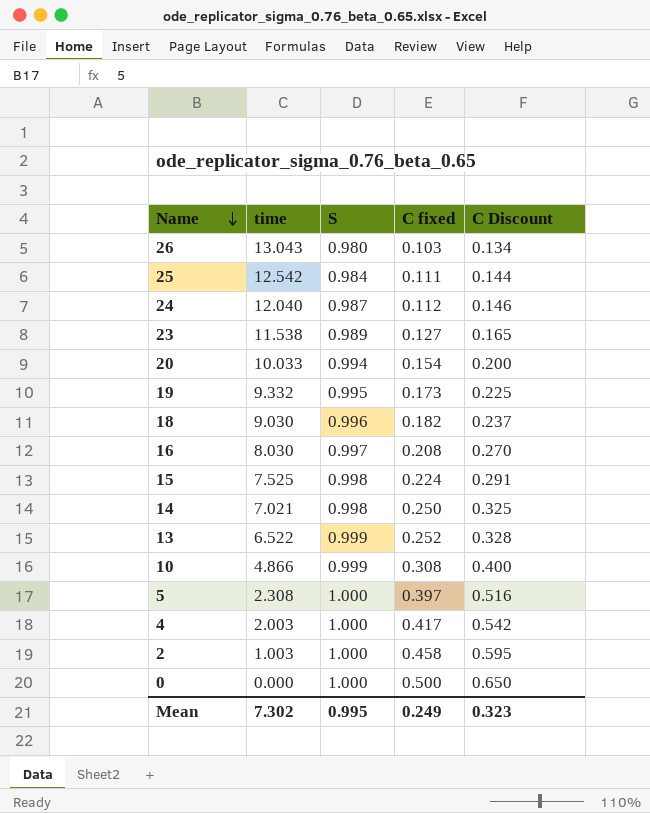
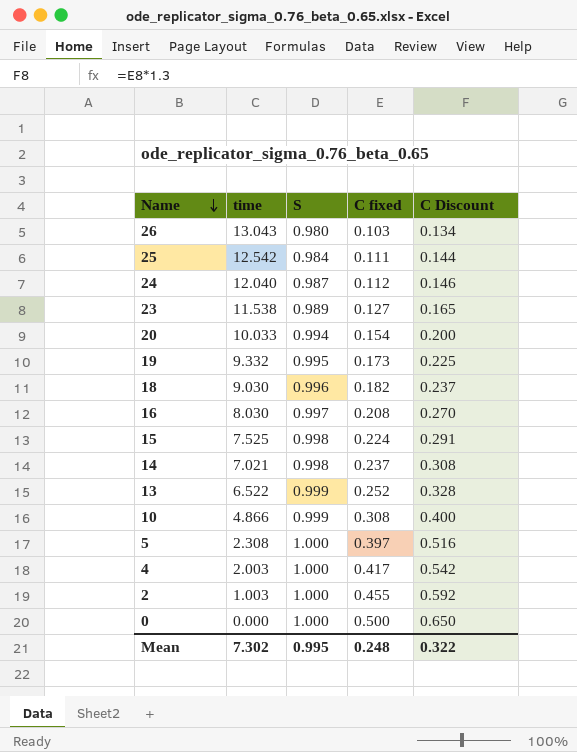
14 | C fixed: 0.250 -> 0.237
14 | C Discount: 0.325 -> 0.308
2 | C fixed: 0.458 -> 0.455
2 | C Discount: 0.595 -> 0.592
Mean | C fixed: 0.249 -> 0.248
Mean | C Discount: 0.323 -> 0.322

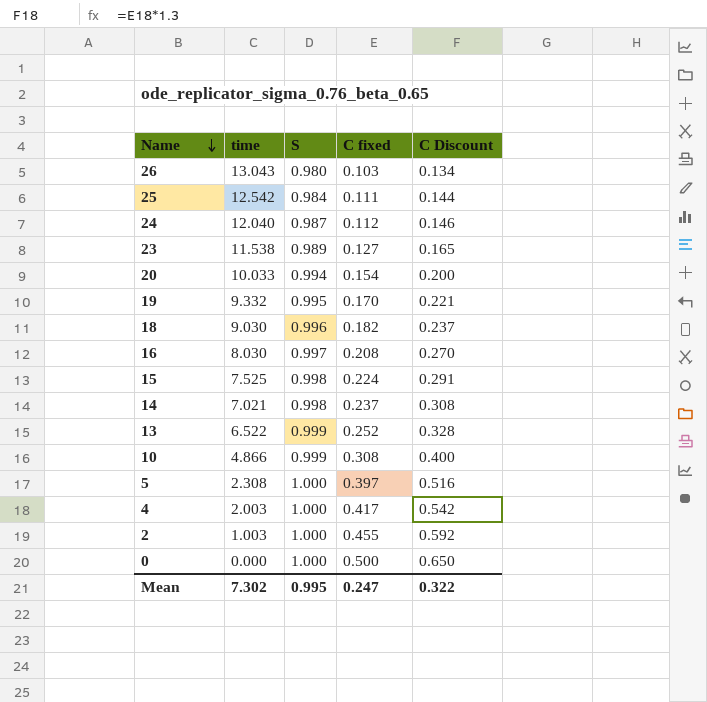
19 | C fixed: 0.173 -> 0.170
19 | C Discount: 0.225 -> 0.221
Mean | C fixed: 0.248 -> 0.247

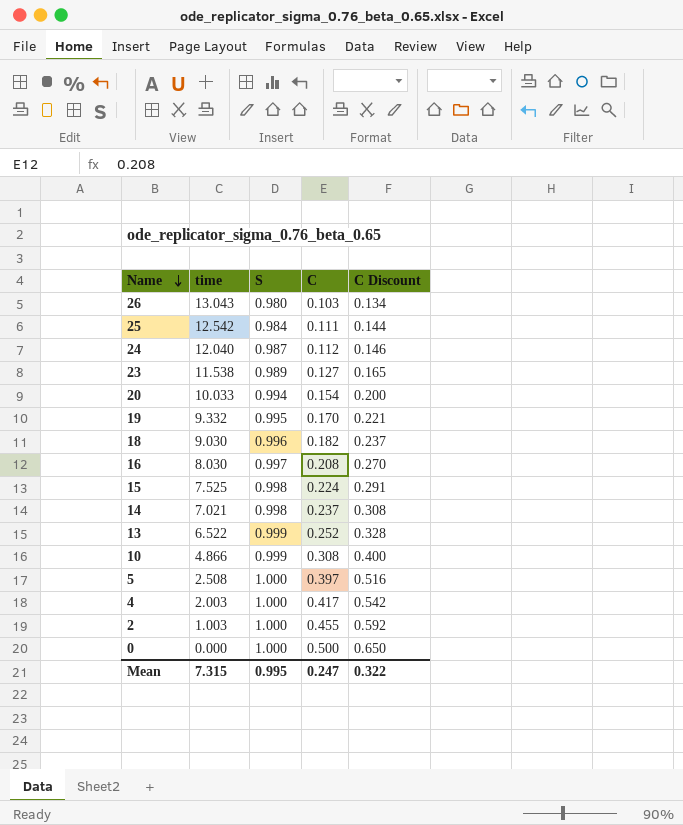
column name: C fixed -> C
5 | time: 2.308 -> 2.508
Mean | time: 7.302 -> 7.315

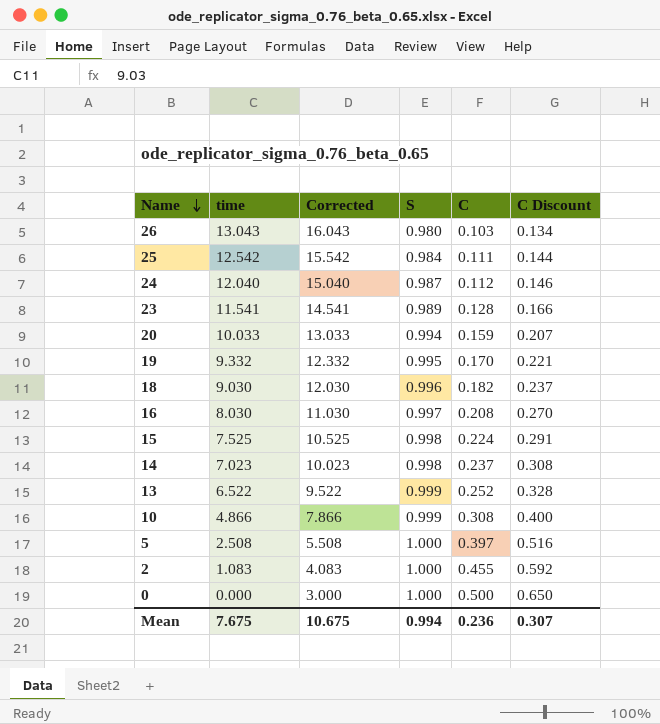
column Corrected | formula: none -> [time] + 3
row 4: 2.003 | 1.000 | 0.417 | 0.542 -> none
23 | time: 11.538 -> 11.541
23 | C: 0.127 -> 0.128
23 | C Discount: 0.165 -> 0.166
20 | C: 0.154 -> 0.159
20 | C Discount: 0.200 -> 0.207
14 | time: 7.021 -> 7.023
2 | time: 1.003 -> 1.083
Mean | time: 7.315 -> 7.675
Mean | S: 0.995 -> 0.994
Mean | C: 0.247 -> 0.236
Mean | C Discount: 0.322 -> 0.307

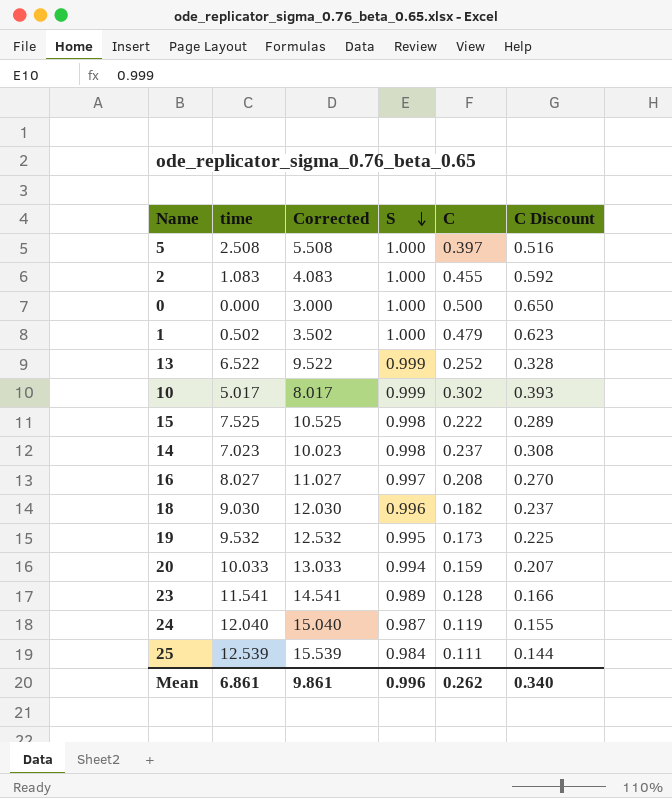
row order: Name descending -> S descending
row 26: 13.043 | 16.043 | 0.980 | 0.103 | 0.134 -> none
row 1: none -> 0.502 | 3.502 | 1.000 | 0.479 | 0.623
10 | time: 4.866 -> 5.017
10 | Corrected: 7.866 -> 8.017
10 | C: 0.308 -> 0.302
10 | C Discount: 0.400 -> 0.393
15 | C: 0.224 -> 0.222
15 | C Discount: 0.291 -> 0.289
16 | time: 8.030 -> 8.027
16 | Corrected: 11.030 -> 11.027
19 | time: 9.332 -> 9.532
19 | Corrected: 12.332 -> 12.532
19 | C: 0.170 -> 0.173
19 | C Discount: 0.221 -> 0.225
24 | C: 0.112 -> 0.119
24 | C Discount: 0.146 -> 0.155
25 | time: 12.542 -> 12.539
25 | Corrected: 15.542 -> 15.539
Mean | time: 7.675 -> 6.861
Mean | Corrected: 10.675 -> 9.861
Mean | S: 0.994 -> 0.996
Mean | C: 0.236 -> 0.262
Mean | C Discount: 0.307 -> 0.340

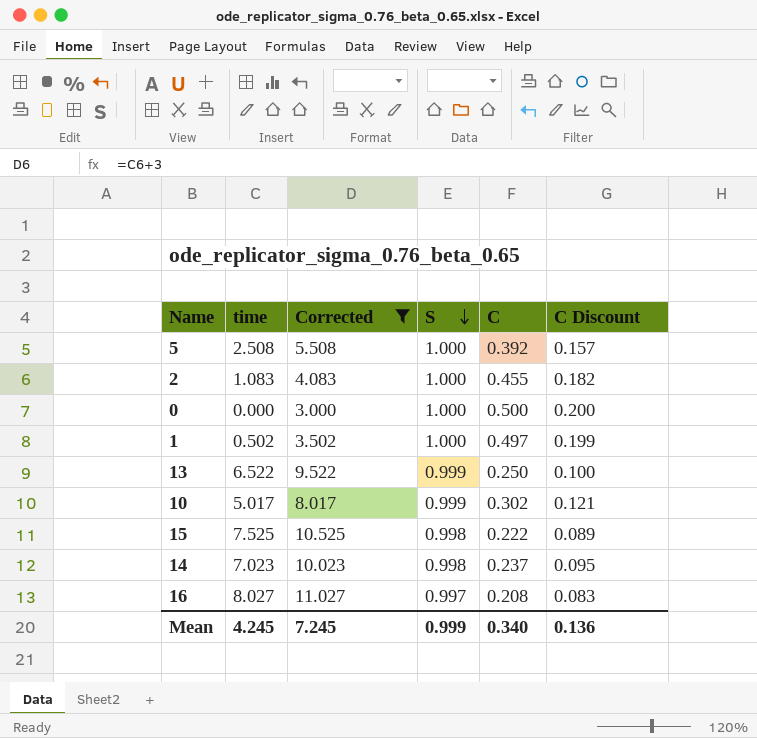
filter: none -> Corrected <= 11.027
column C Discount | formula: [C] * 1.3 -> [C] * 0.4
5 | C: 0.397 -> 0.392
1 | C: 0.479 -> 0.497
13 | C: 0.252 -> 0.250
Mean | time: 6.861 -> 4.245
Mean | Corrected: 9.861 -> 7.245
Mean | S: 0.996 -> 0.999
Mean | C: 0.262 -> 0.340
Mean | C Discount: 0.340 -> 0.136

